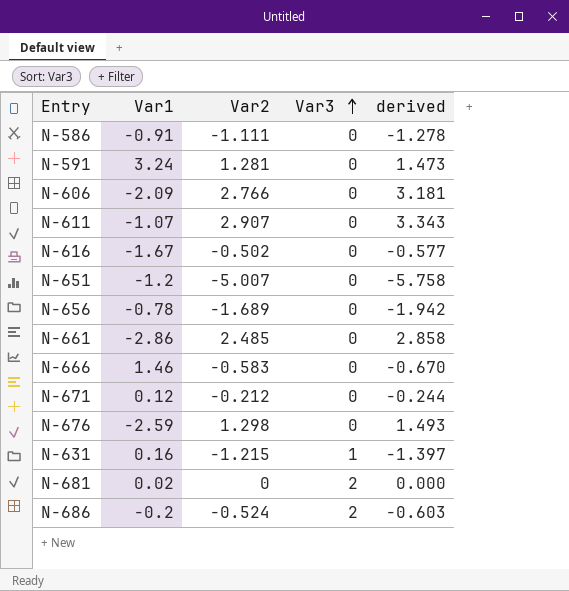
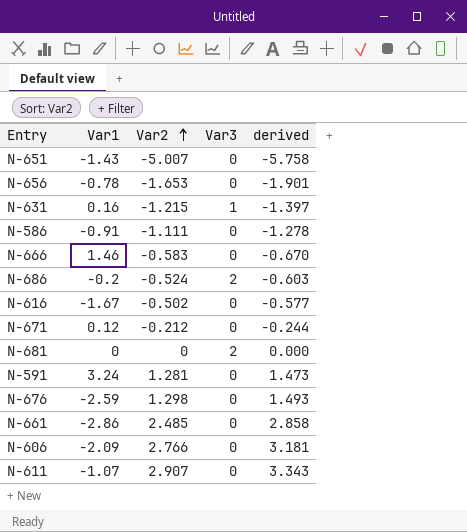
row order: Var3 ascending -> Var2 ascending
N-651 | Var1: -1.2 -> -1.43
N-656 | Var2: -1.689 -> -1.653
N-656 | derived: -1.942 -> -1.901
N-681 | Var1: 0.02 -> 0

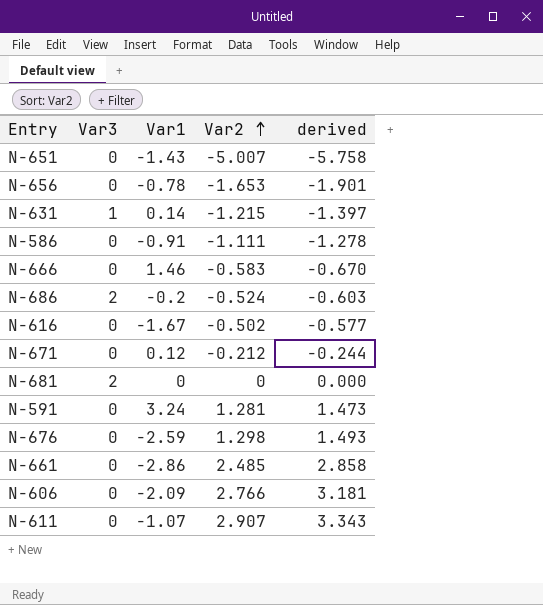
column Var3 | position: 4 -> 2
N-631 | Var1: 0.16 -> 0.14

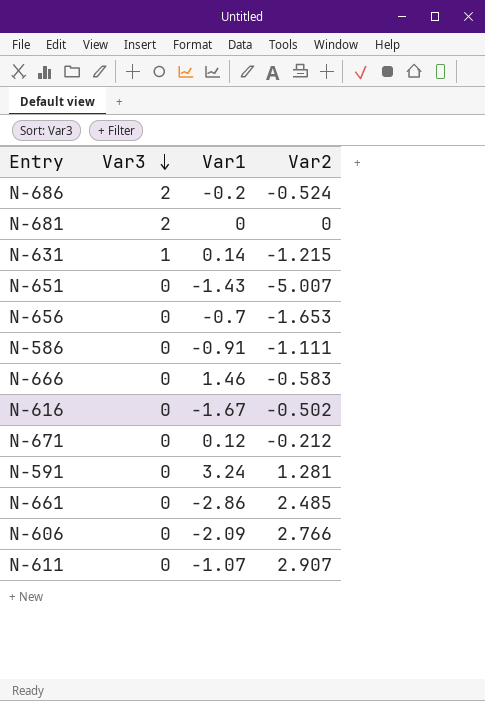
row order: Var2 ascending -> Var3 descending
column derived | formula: [Var2] * 1.15 -> none
row N-676: 0 | -2.59 | 1.298 | 1.493 -> none
N-656 | Var1: -0.78 -> -0.7

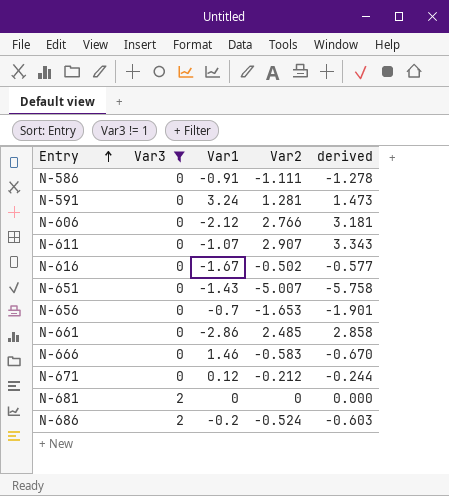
filter: none -> Var3 != 1
row order: Var3 descending -> Entry ascending
column derived | formula: none -> [Var2] * 1.15
N-606 | Var1: -2.09 -> -2.12

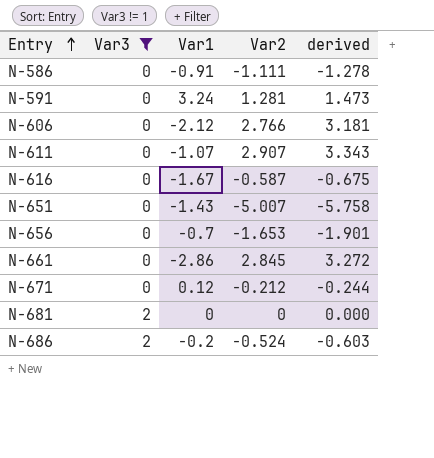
row N-666: 0 | 1.46 | -0.583 | -0.670 -> none
N-616 | Var2: -0.502 -> -0.587
N-616 | derived: -0.577 -> -0.675
N-661 | Var2: 2.485 -> 2.845
N-661 | derived: 2.858 -> 3.272

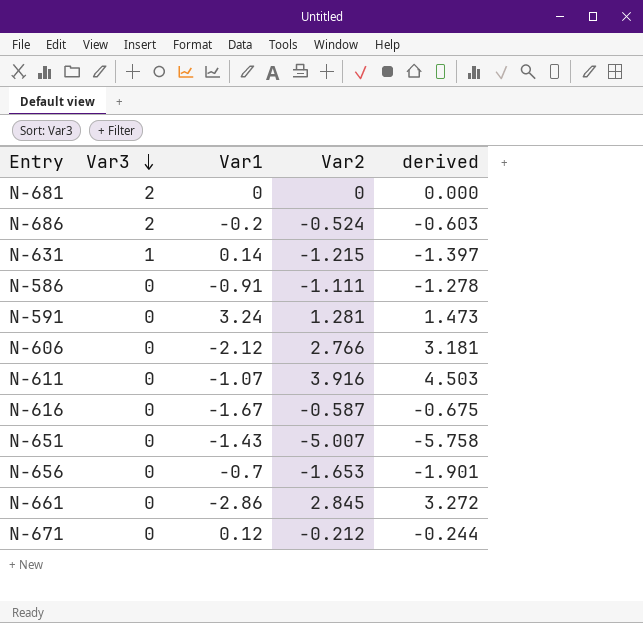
filter: Var3 != 1 -> none
row order: Entry ascending -> Var3 descending
N-611 | Var2: 2.907 -> 3.916
N-611 | derived: 3.343 -> 4.503

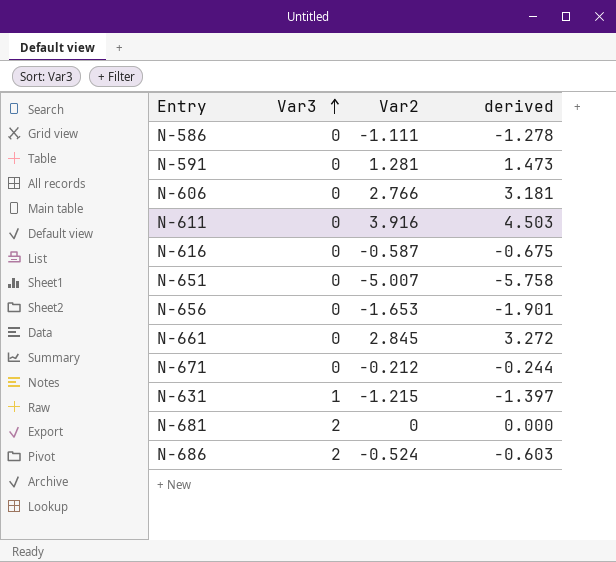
row order: Var3 descending -> Var3 ascending
column Var1 | position: 3 -> none

